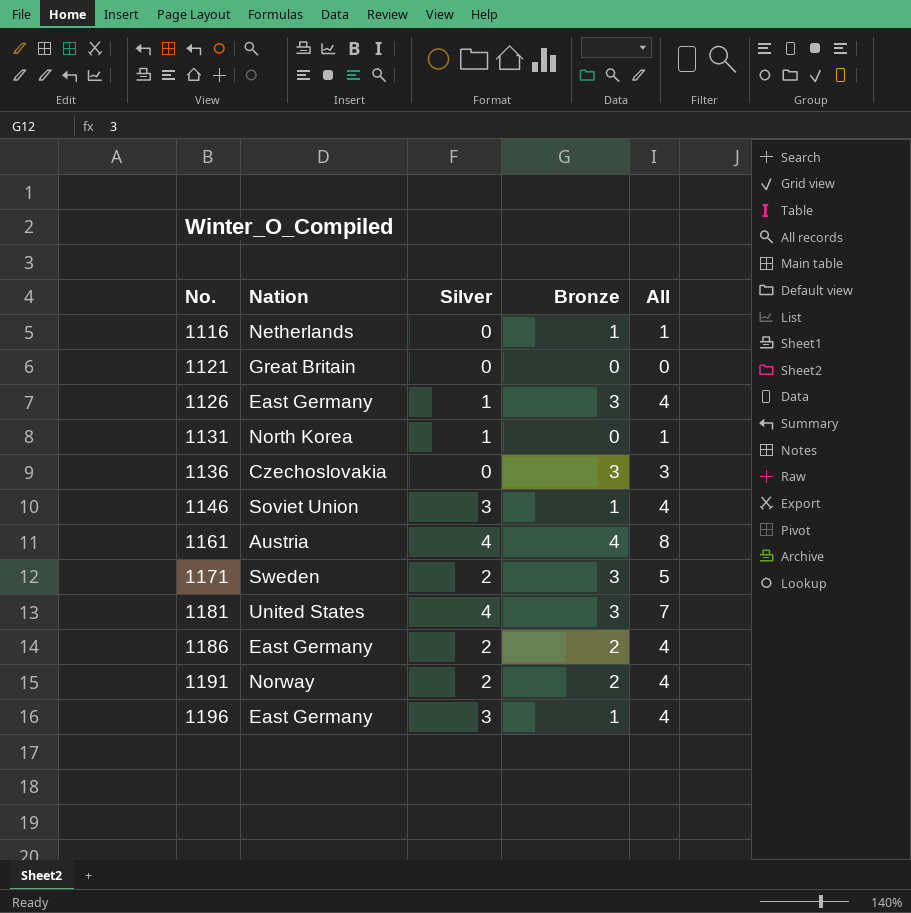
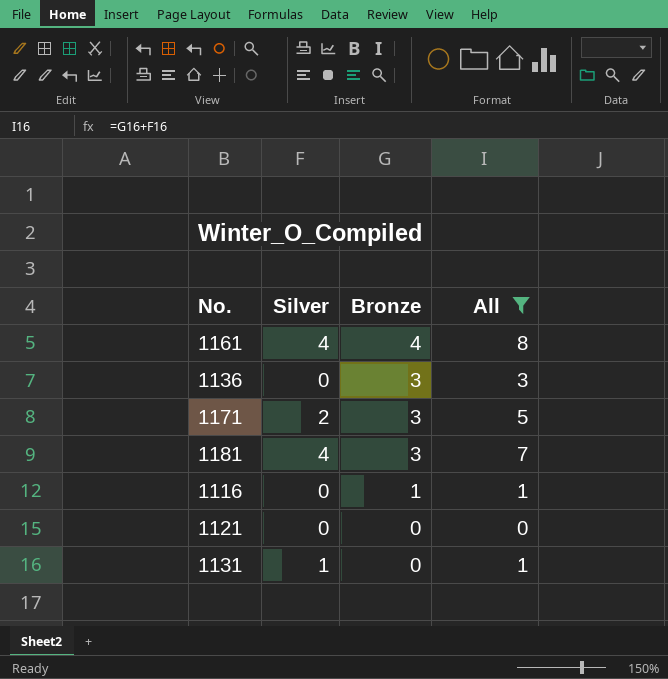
filter: none -> All != 4
row order: No. ascending -> Bronze descending
column Nation | position: 2 -> none

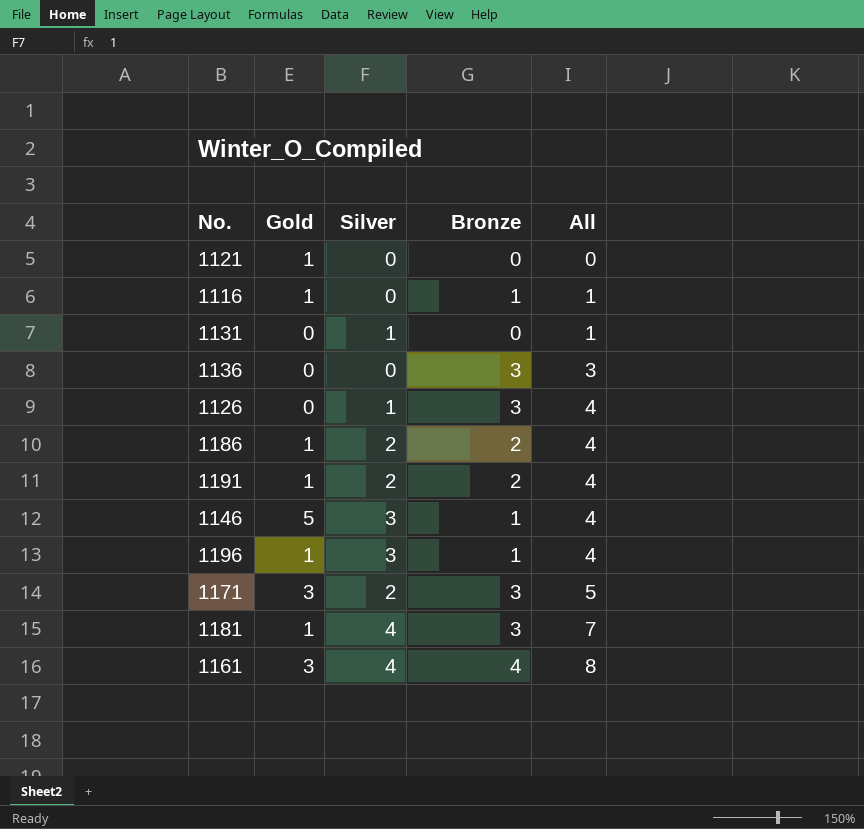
filter: All != 4 -> none
row order: Bronze descending -> All ascending
column Gold | position: none -> 2

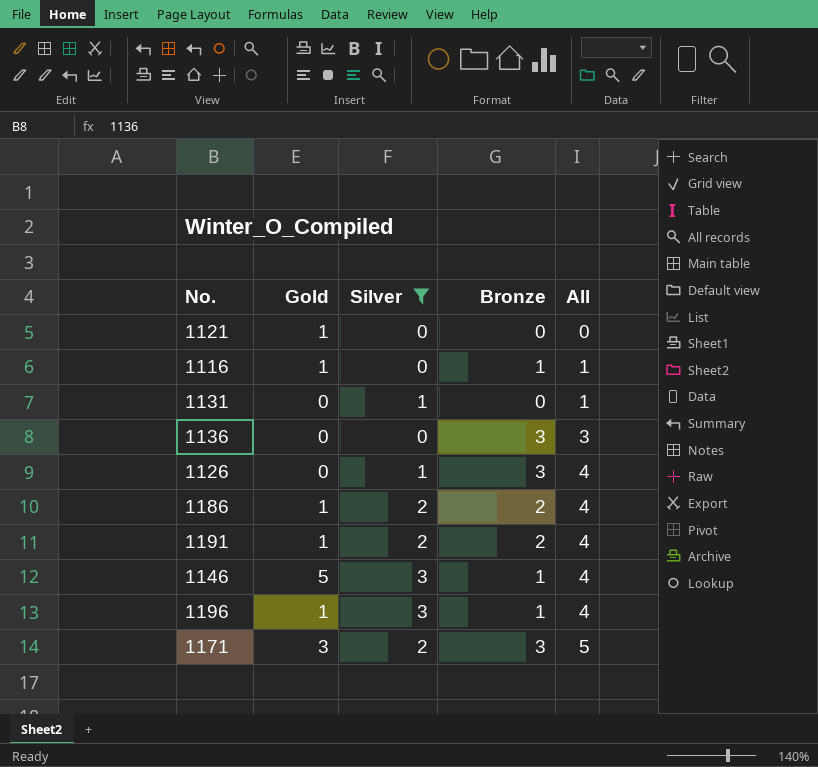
filter: none -> Silver != 4

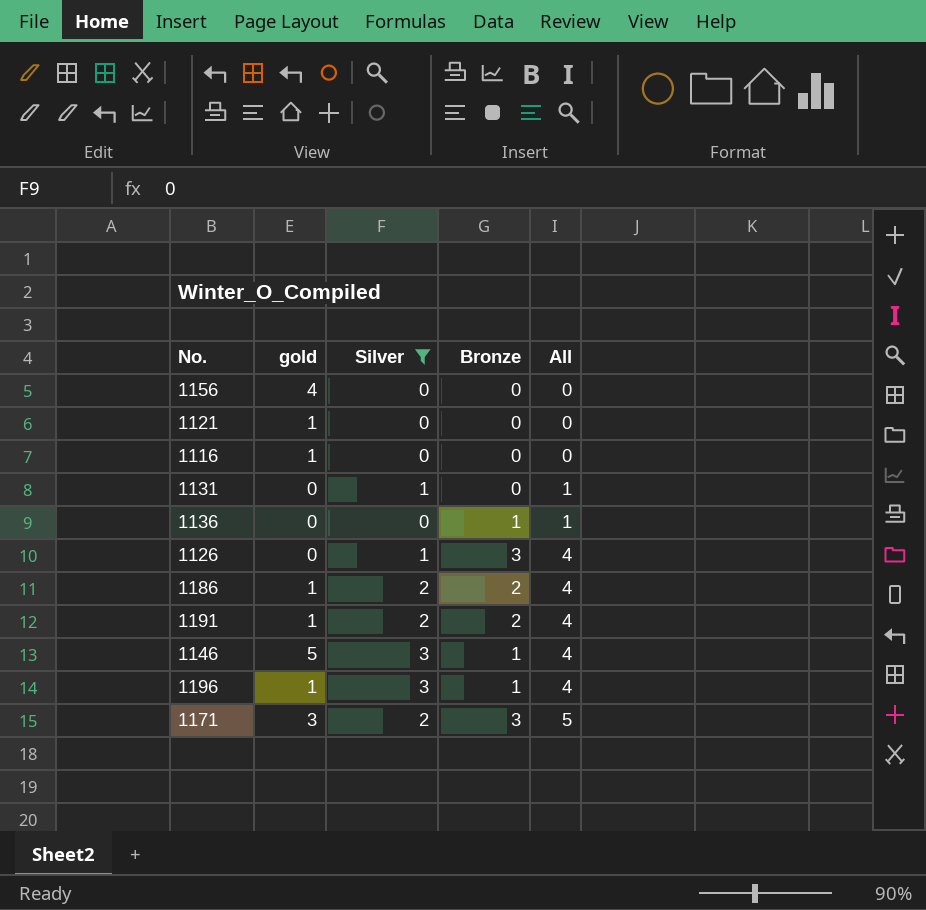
column name: Gold -> gold
row 1156: none -> 4 | 0 | 0 | 0
1116 | Bronze: 1 -> 0
1116 | All: 1 -> 0
1136 | Bronze: 3 -> 1
1136 | All: 3 -> 1

